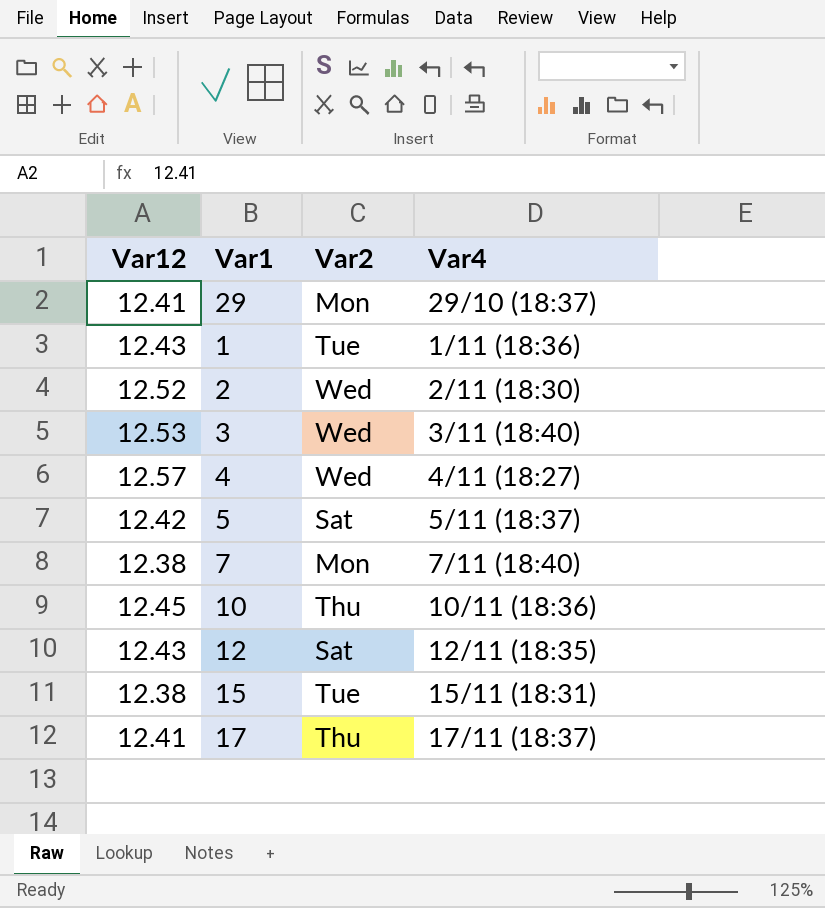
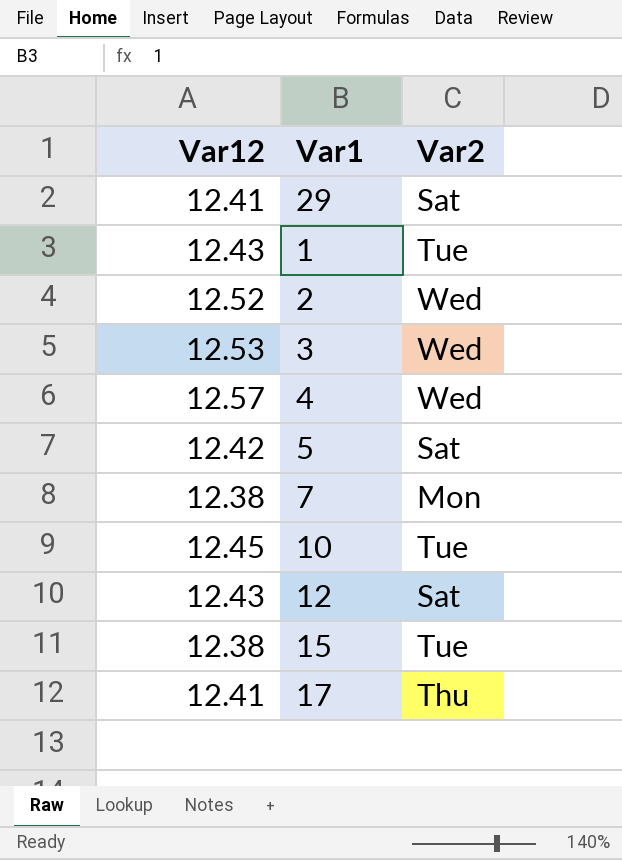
column Var4 | position: 4 -> none
29 | Var2: Mon -> Sat
10 | Var2: Thu -> Tue

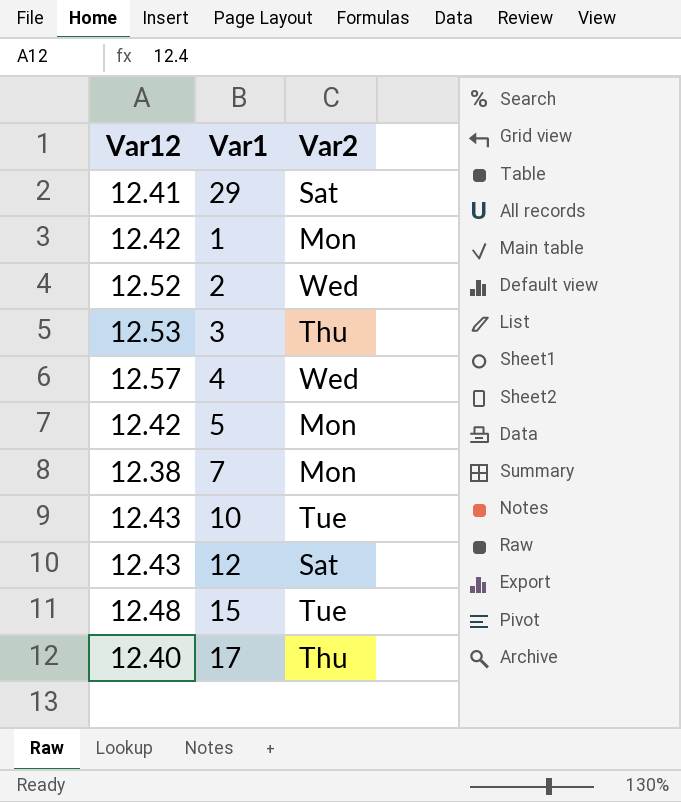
1 | Var12: 12.43 -> 12.42
1 | Var2: Tue -> Mon
3 | Var2: Wed -> Thu
5 | Var2: Sat -> Mon
10 | Var12: 12.45 -> 12.43
15 | Var12: 12.38 -> 12.48
17 | Var12: 12.41 -> 12.40

